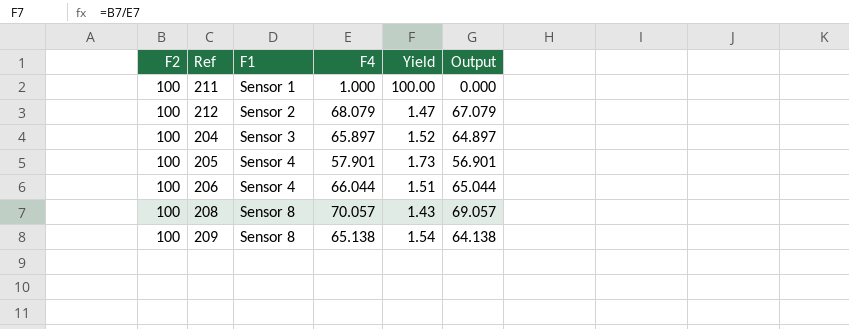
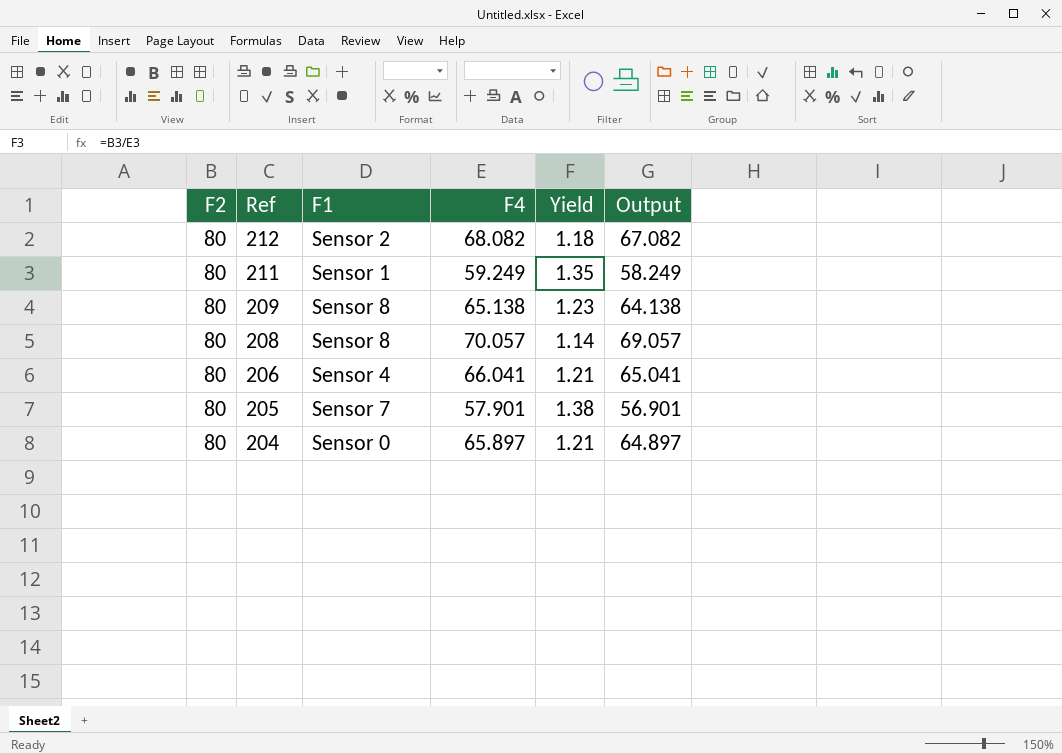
row order: F1 ascending -> Ref descending
212 | F2: 100 -> 80
212 | F4: 68.079 -> 68.082
212 | Yield: 1.47 -> 1.18
212 | Output: 67.079 -> 67.082
211 | F2: 100 -> 80
211 | F4: 1.000 -> 59.249
211 | Yield: 100.00 -> 1.35
211 | Output: 0.000 -> 58.249
209 | F2: 100 -> 80
209 | Yield: 1.54 -> 1.23
208 | F2: 100 -> 80
208 | Yield: 1.43 -> 1.14
206 | F2: 100 -> 80
206 | F4: 66.044 -> 66.041
206 | Yield: 1.51 -> 1.21
206 | Output: 65.044 -> 65.041
205 | F2: 100 -> 80
205 | F1: Sensor 4 -> Sensor 7
205 | Yield: 1.73 -> 1.38
204 | F2: 100 -> 80
204 | F1: Sensor 3 -> Sensor 0
204 | Yield: 1.52 -> 1.21

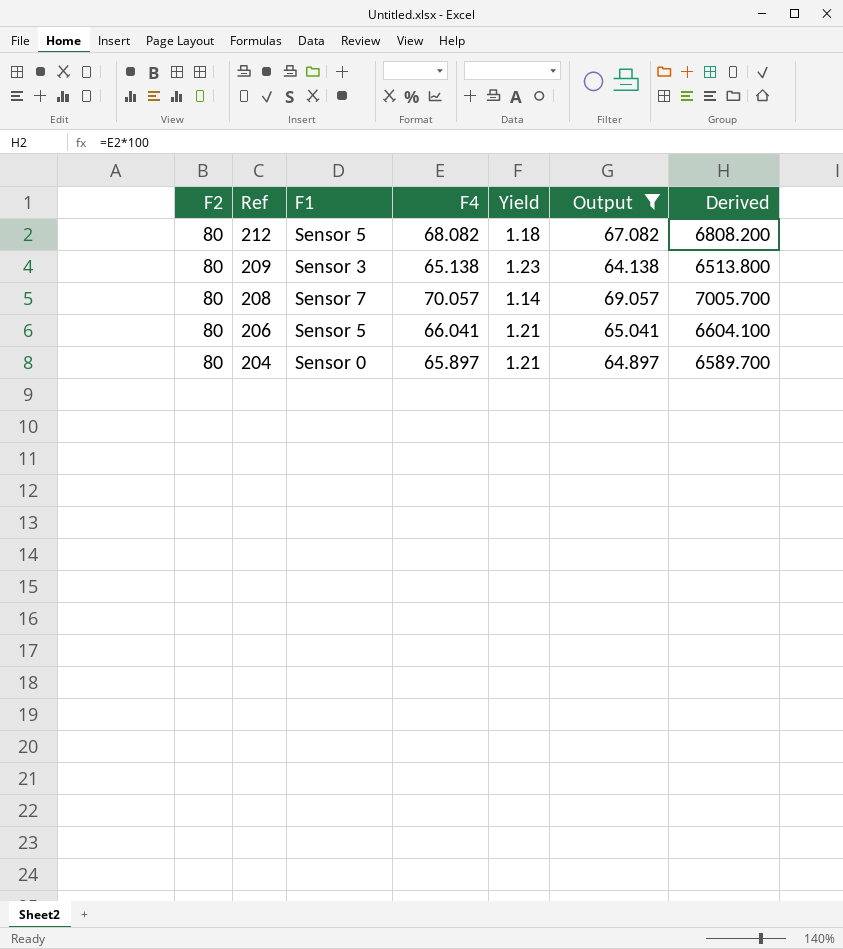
filter: none -> Output >= 64.138
column Derived | formula: none -> [F4] * 100
212 | F1: Sensor 2 -> Sensor 5
209 | F1: Sensor 8 -> Sensor 3
208 | F1: Sensor 8 -> Sensor 7
206 | F1: Sensor 4 -> Sensor 5

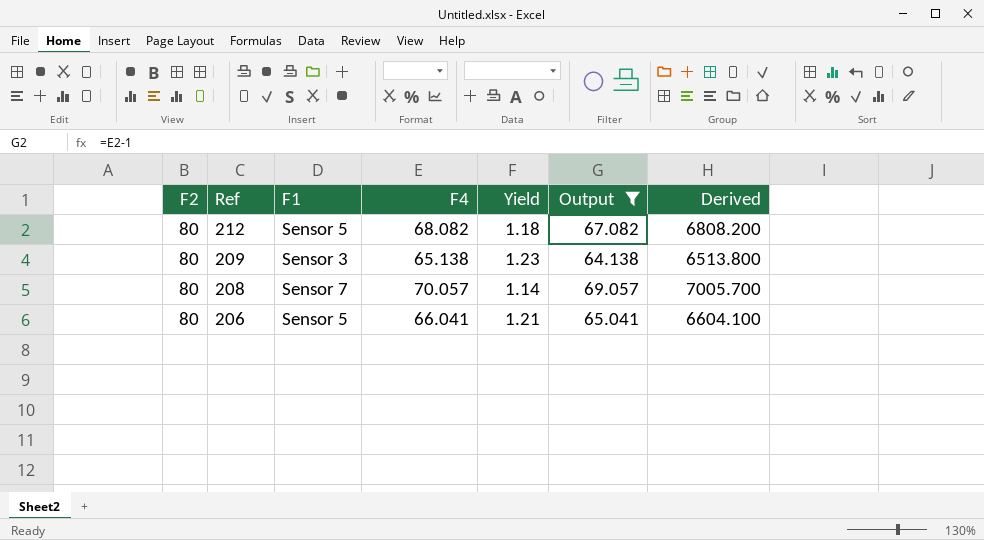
row 204: 80 | Sensor 0 | 65.897 | 1.21 | 64.897 | 6589.700 -> none

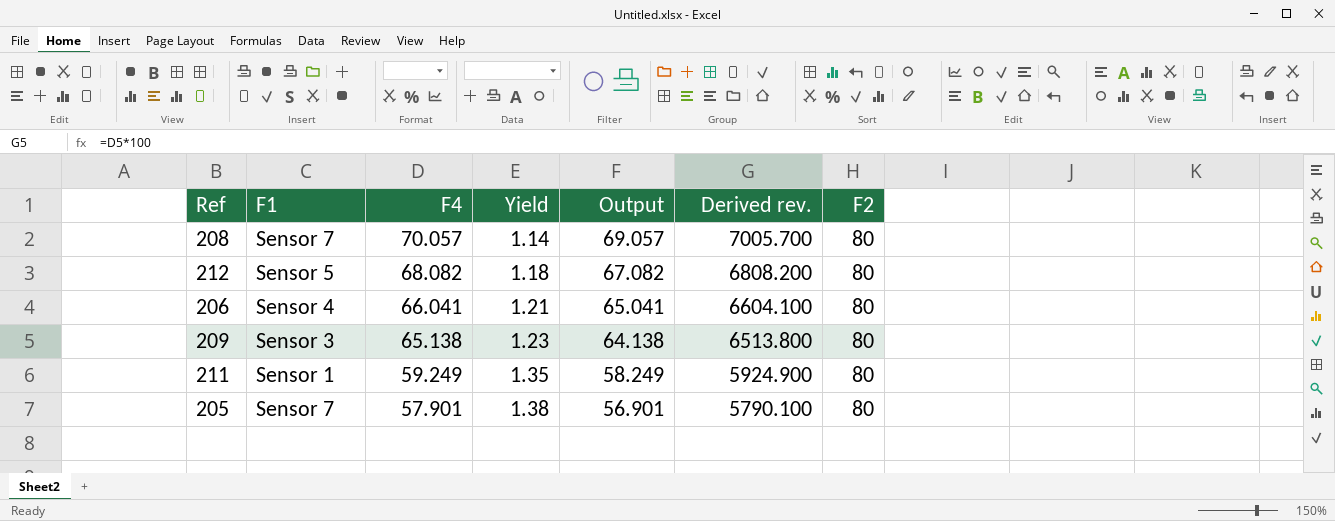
filter: Output >= 64.138 -> none
row order: Ref descending -> F4 descending
column name: Derived -> Derived rev.
column F2 | position: 1 -> 7
206 | F1: Sensor 5 -> Sensor 4

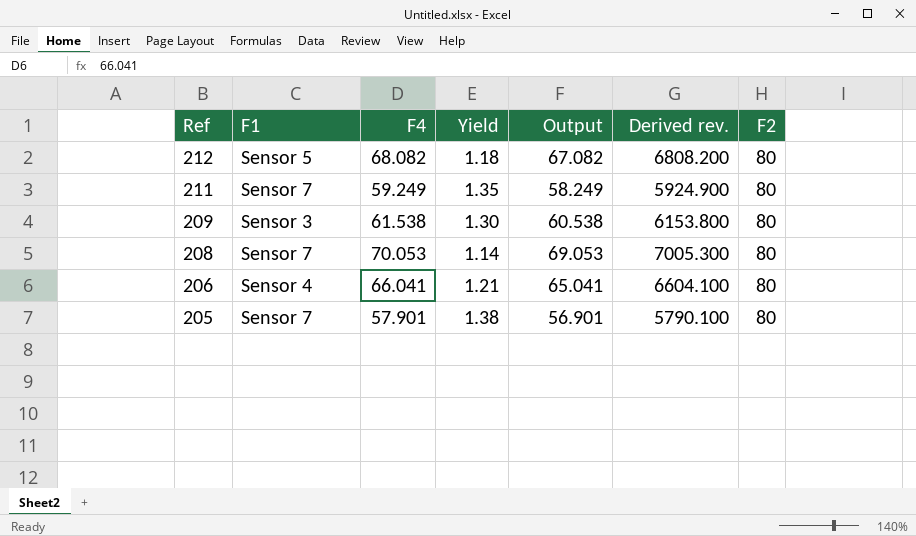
row order: F4 descending -> Ref descending
211 | F1: Sensor 1 -> Sensor 7
209 | F4: 65.138 -> 61.538
209 | Yield: 1.23 -> 1.30
209 | Output: 64.138 -> 60.538
209 | Derived rev.: 6513.800 -> 6153.800
208 | F4: 70.057 -> 70.053
208 | Output: 69.057 -> 69.053
208 | Derived rev.: 7005.700 -> 7005.300

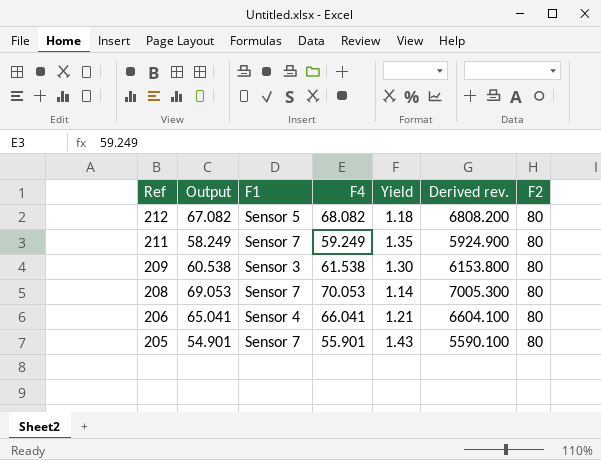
column Output | position: 5 -> 2
205 | Output: 56.901 -> 54.901
205 | F4: 57.901 -> 55.901
205 | Yield: 1.38 -> 1.43
205 | Derived rev.: 5790.100 -> 5590.100

